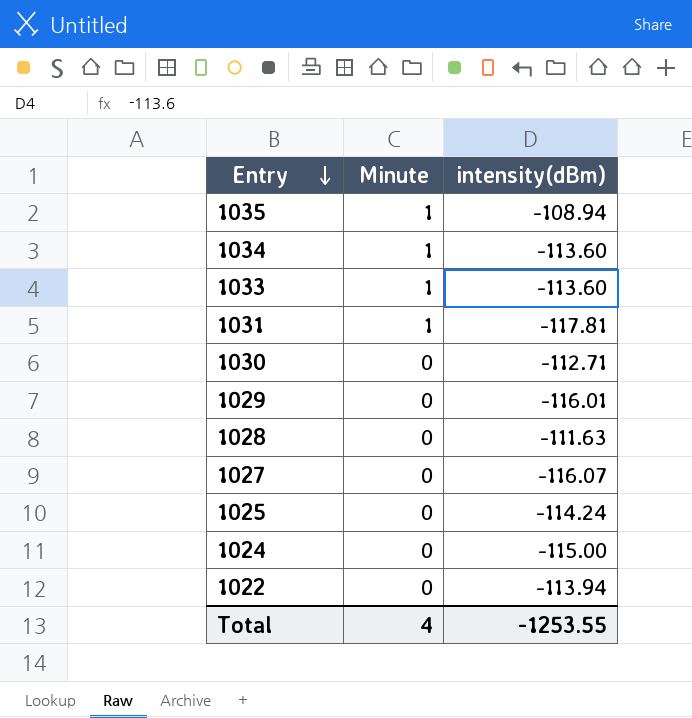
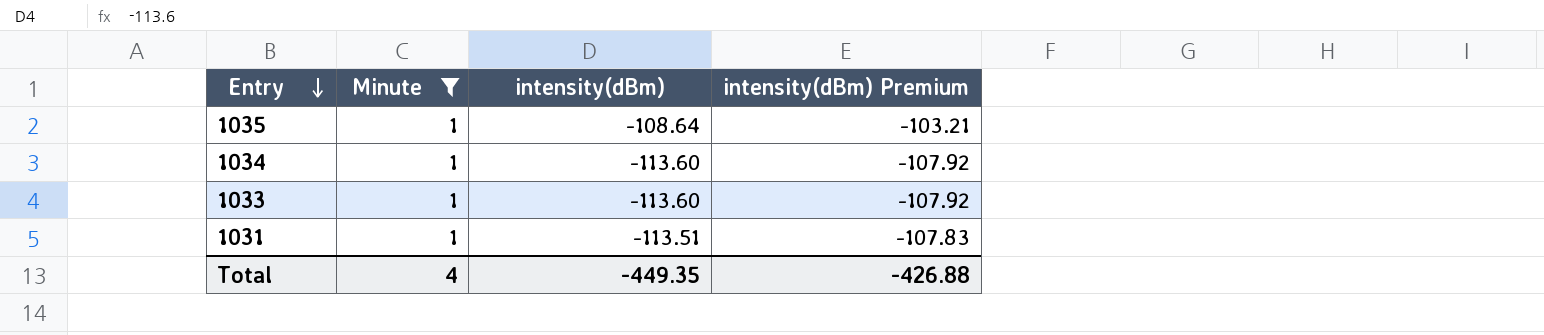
filter: none -> Minute = 1
column intensity(dBm) Premium | formula: none -> [intensity(dBm)] * 0.95
1035 | intensity(dBm): -108.94 -> -108.64
1031 | intensity(dBm): -117.81 -> -113.51
Total | intensity(dBm): -1253.55 -> -449.35

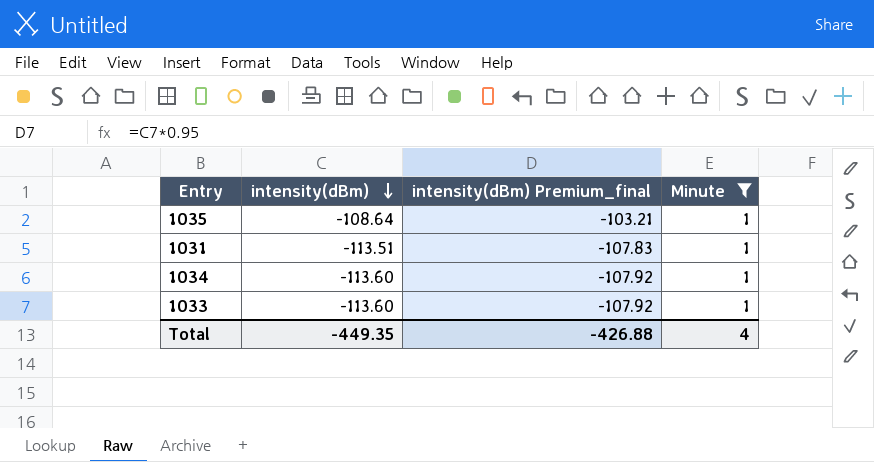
row order: Entry descending -> intensity(dBm) descending
column name: intensity(dBm) Premium -> intensity(dBm) Premium_final
column Minute | position: 2 -> 4

